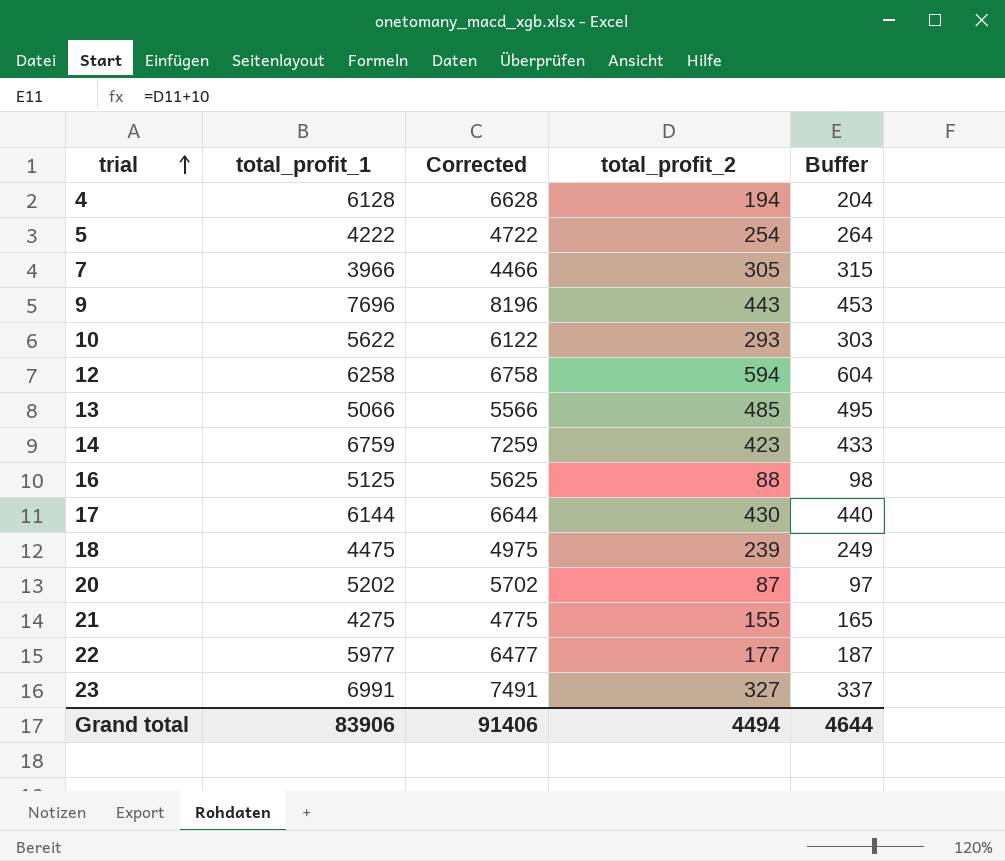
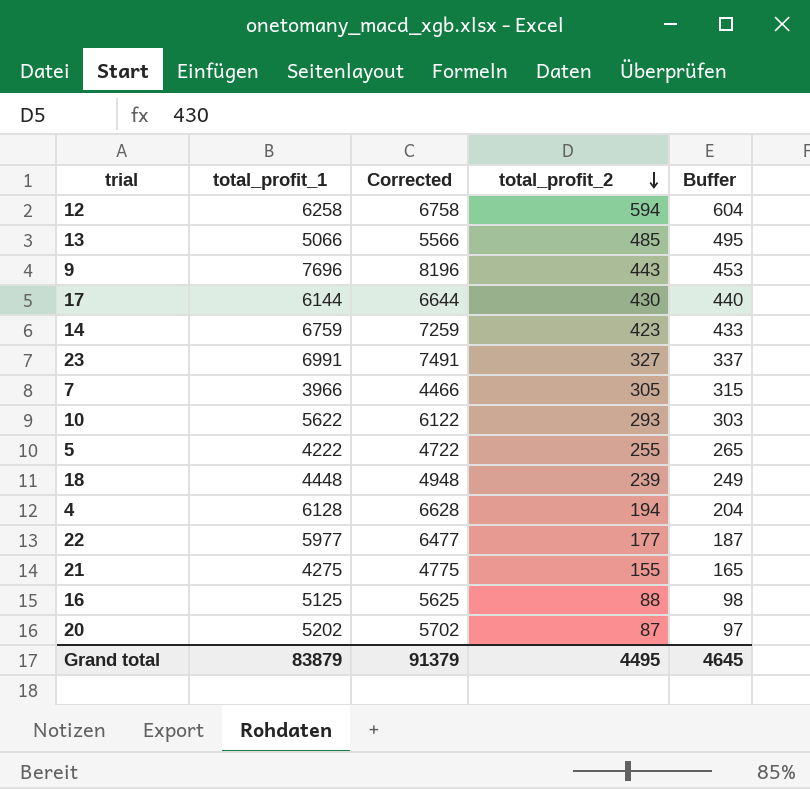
row order: trial ascending -> total_profit_2 descending
5 | total_profit_2: 254 -> 255
5 | Buffer: 264 -> 265
18 | total_profit_1: 4475 -> 4448
18 | Corrected: 4975 -> 4948
Grand total | total_profit_1: 83906 -> 83879
Grand total | Corrected: 91406 -> 91379
Grand total | total_profit_2: 4494 -> 4495
Grand total | Buffer: 4644 -> 4645

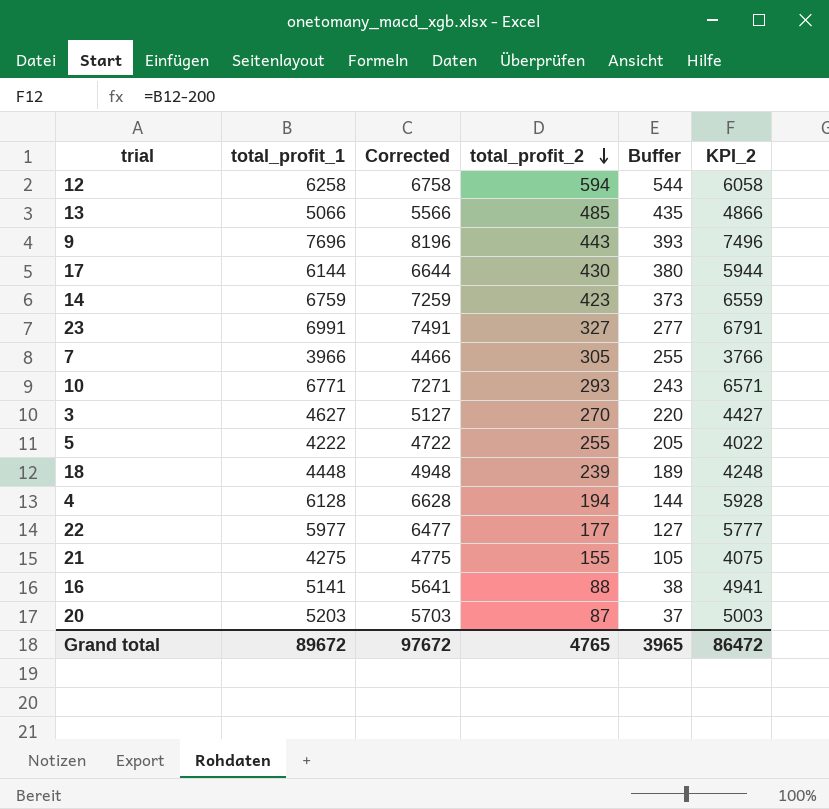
column Buffer | formula: [total_profit_2] + 10 -> [total_profit_2] - 50
column KPI_2 | formula: none -> [total_profit_1] - 200
10 | total_profit_1: 5622 -> 6771
10 | Corrected: 6122 -> 7271
row 3: none -> 4627 | 5127 | 270 | 220 | 4427
16 | total_profit_1: 5125 -> 5141
16 | Corrected: 5625 -> 5641
20 | total_profit_1: 5202 -> 5203
20 | Corrected: 5702 -> 5703
Grand total | total_profit_1: 83879 -> 89672
Grand total | Corrected: 91379 -> 97672
Grand total | total_profit_2: 4495 -> 4765
Grand total | Buffer: 4645 -> 3965

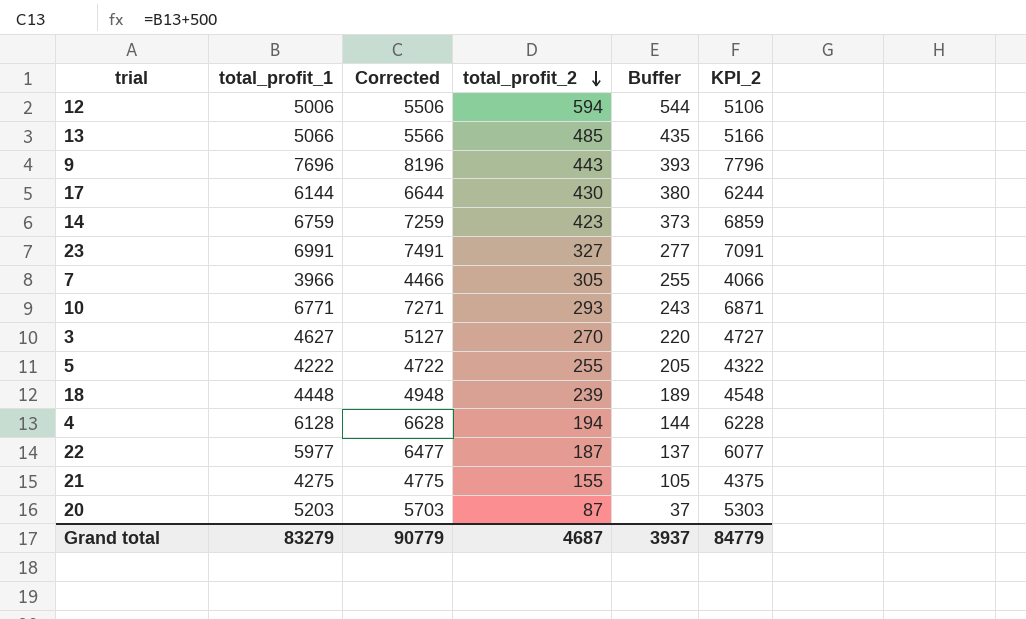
column KPI_2 | formula: [total_profit_1] - 200 -> [total_profit_1] + 100
row 16: 5141 | 5641 | 88 | 38 | 4941 -> none
12 | total_profit_1: 6258 -> 5006
12 | Corrected: 6758 -> 5506
22 | total_profit_2: 177 -> 187
22 | Buffer: 127 -> 137
Grand total | total_profit_1: 89672 -> 83279
Grand total | Corrected: 97672 -> 90779
Grand total | total_profit_2: 4765 -> 4687
Grand total | Buffer: 3965 -> 3937
Grand total | KPI_2: 86472 -> 84779

